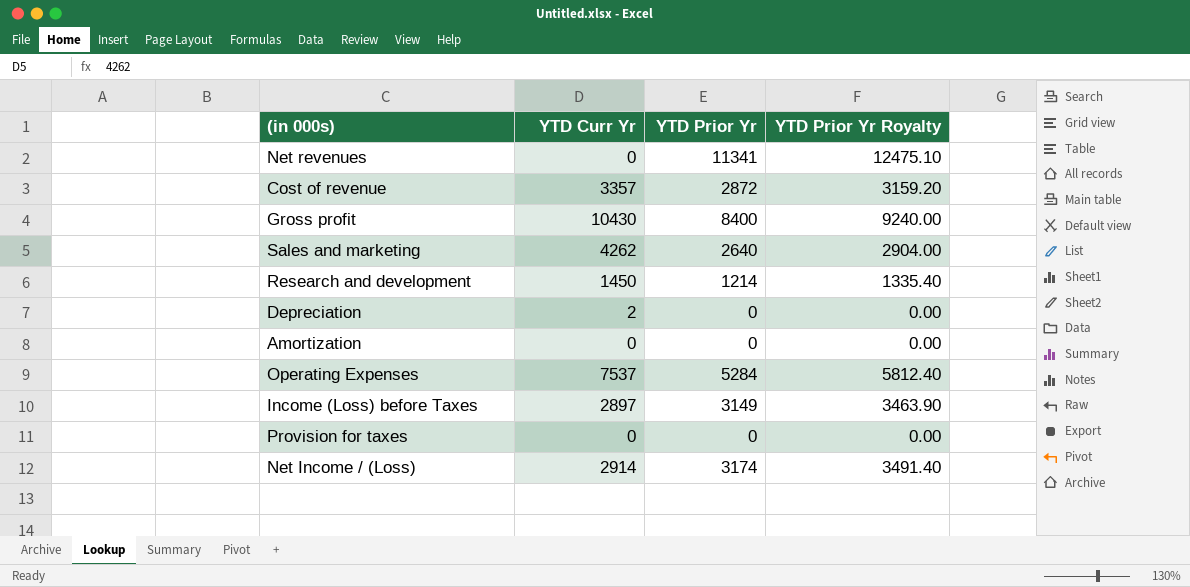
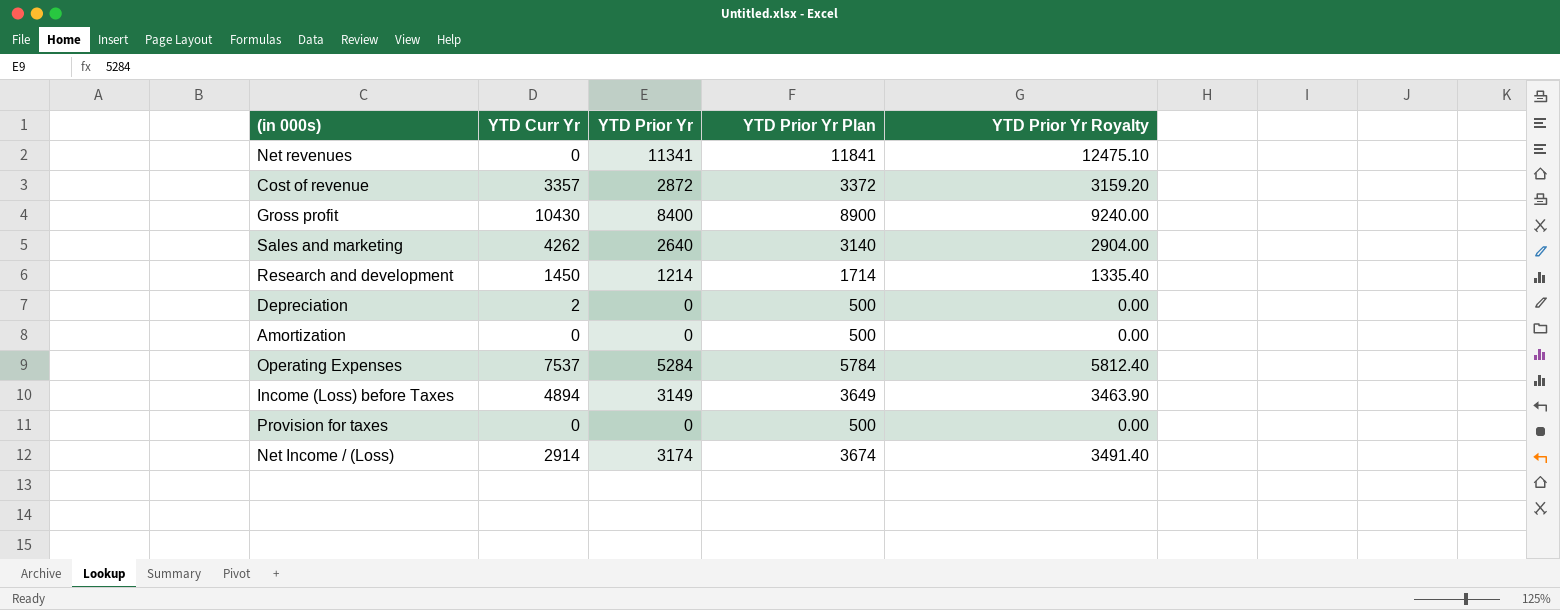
column YTD Prior Yr Plan | formula: none -> [YTD Prior Yr] + 500
Income (Loss) before Taxes | YTD Curr Yr: 2897 -> 4894

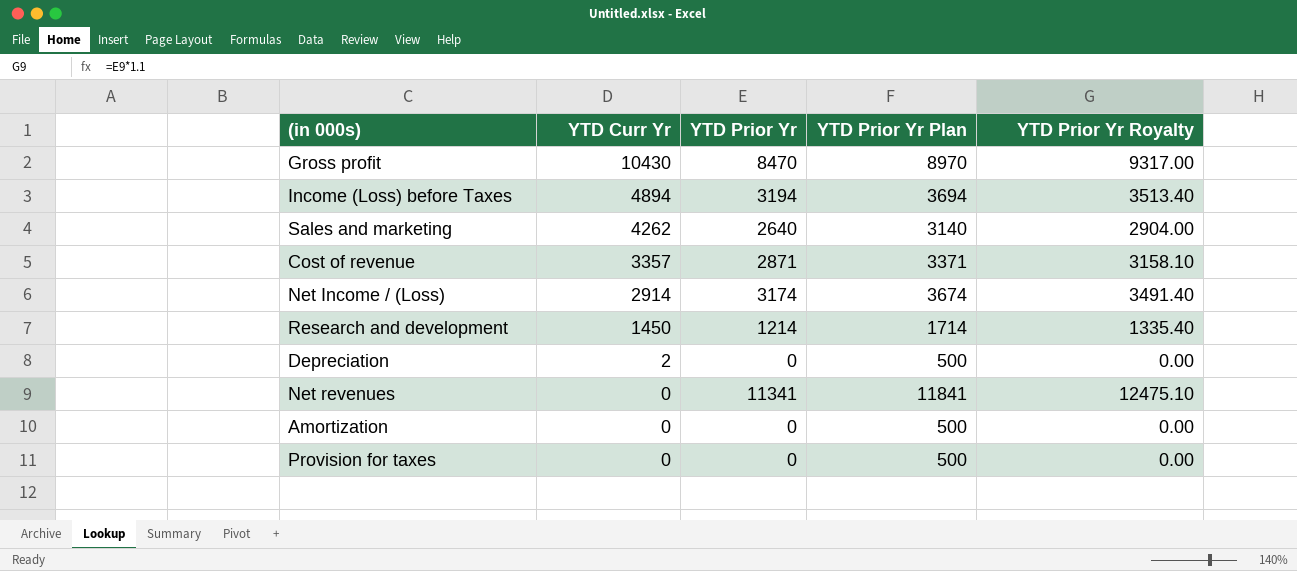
row order: none -> YTD Curr Yr descending
row Operating Expenses: 7537 | 5284 | 5784 | 5812.40 -> none
Gross profit | YTD Prior Yr: 8400 -> 8470
Gross profit | YTD Prior Yr Plan: 8900 -> 8970
Gross profit | YTD Prior Yr Royalty: 9240.00 -> 9317.00
Income (Loss) before Taxes | YTD Prior Yr: 3149 -> 3194
Income (Loss) before Taxes | YTD Prior Yr Plan: 3649 -> 3694
Income (Loss) before Taxes | YTD Prior Yr Royalty: 3463.90 -> 3513.40
Cost of revenue | YTD Prior Yr: 2872 -> 2871
Cost of revenue | YTD Prior Yr Plan: 3372 -> 3371
Cost of revenue | YTD Prior Yr Royalty: 3159.20 -> 3158.10

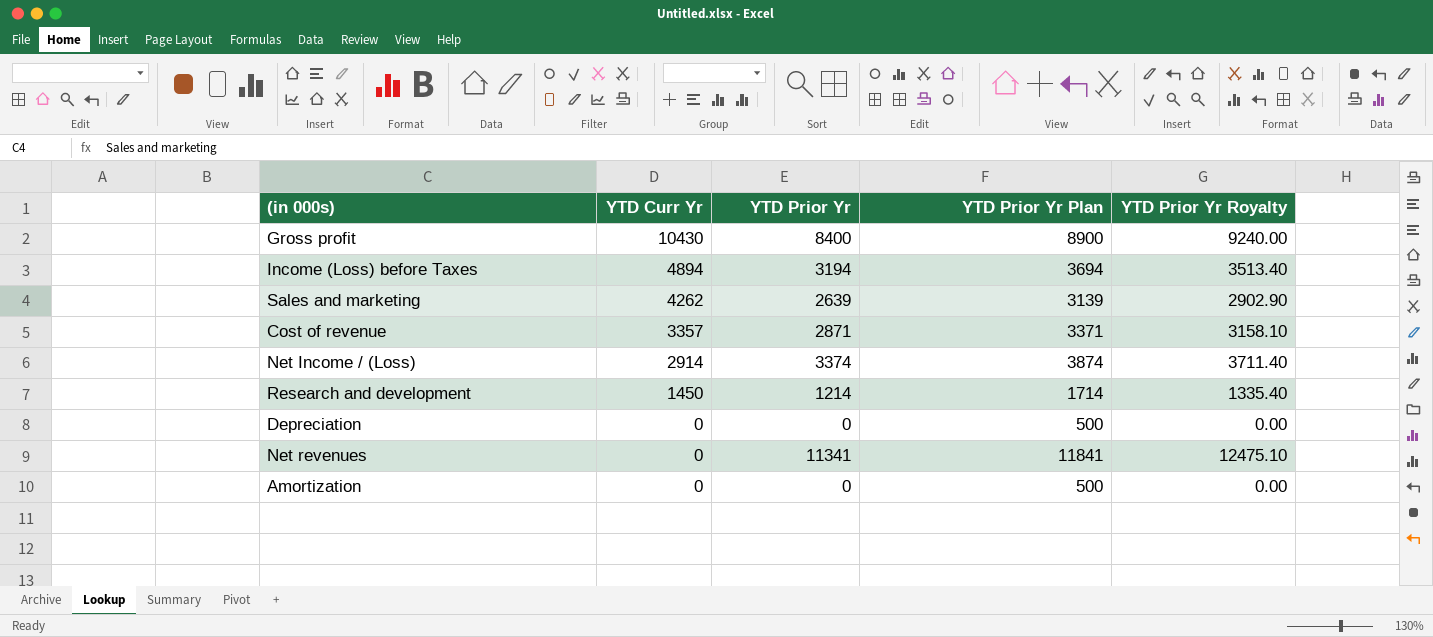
row Provision for taxes: 0 | 0 | 500 | 0.00 -> none
Gross profit | YTD Prior Yr: 8470 -> 8400
Gross profit | YTD Prior Yr Plan: 8970 -> 8900
Gross profit | YTD Prior Yr Royalty: 9317.00 -> 9240.00
Sales and marketing | YTD Prior Yr: 2640 -> 2639
Sales and marketing | YTD Prior Yr Plan: 3140 -> 3139
Sales and marketing | YTD Prior Yr Royalty: 2904.00 -> 2902.90
Net Income / (Loss) | YTD Prior Yr: 3174 -> 3374
Net Income / (Loss) | YTD Prior Yr Plan: 3674 -> 3874
Net Income / (Loss) | YTD Prior Yr Royalty: 3491.40 -> 3711.40
Depreciation | YTD Curr Yr: 2 -> 0

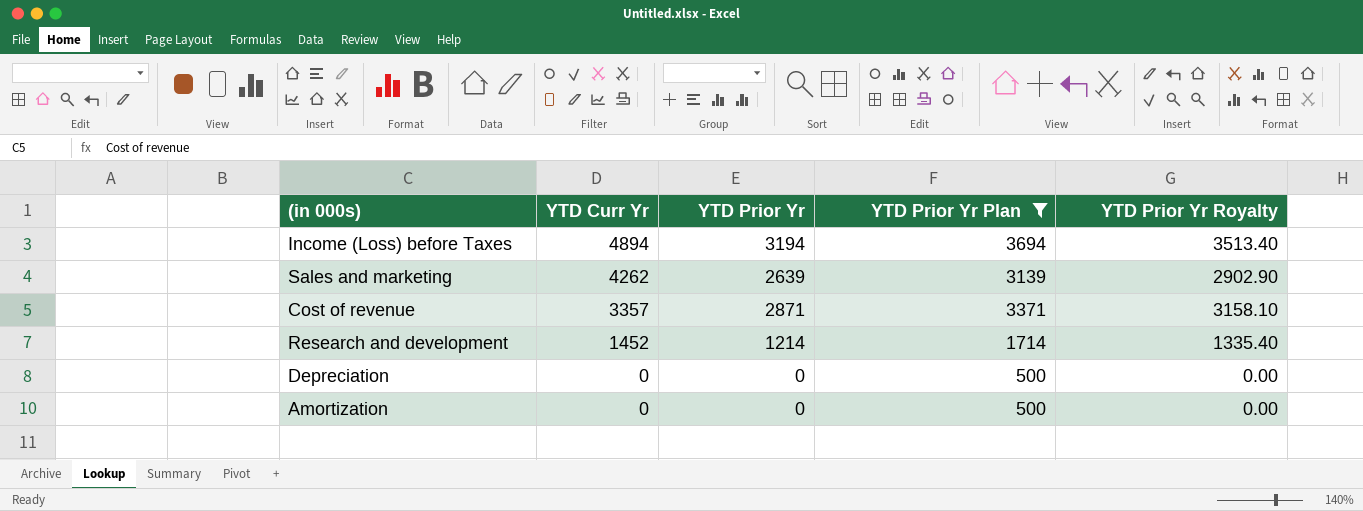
filter: none -> YTD Prior Yr Plan <= 3694
Research and development | YTD Curr Yr: 1450 -> 1452

